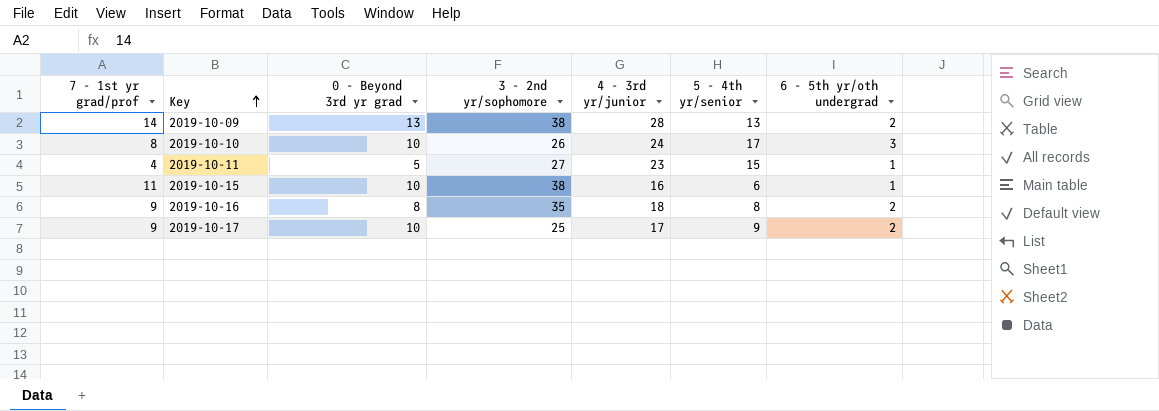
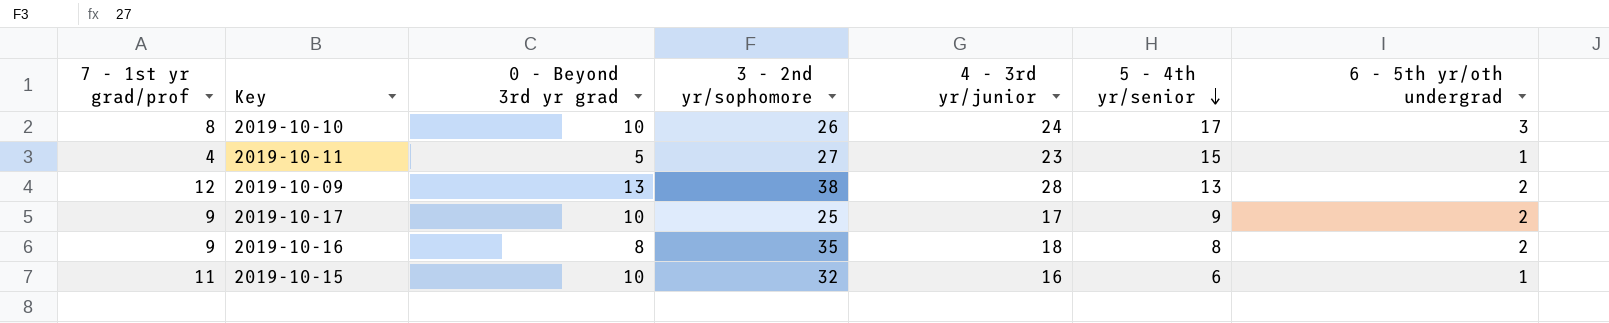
row order: Key ascending -> 5 - 4th yr/senior descending
2019-10-09 | 7 - 1st yr grad/prof: 14 -> 12
2019-10-15 | 3 - 2nd yr/sophomore: 38 -> 32

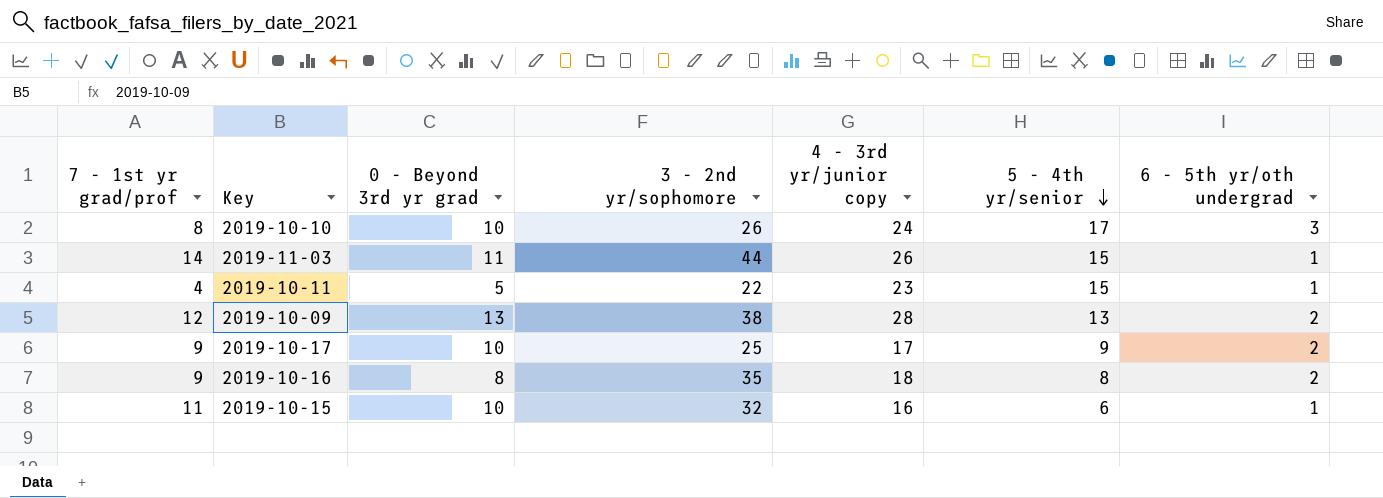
column name: 4 - 3rd yr/junior -> 4 - 3rd yr/junior copy
row 2019-11-03: none -> 14 | 11 | 44 | 26 | 15 | 1
2019-10-11 | 3 - 2nd yr/sophomore: 27 -> 22

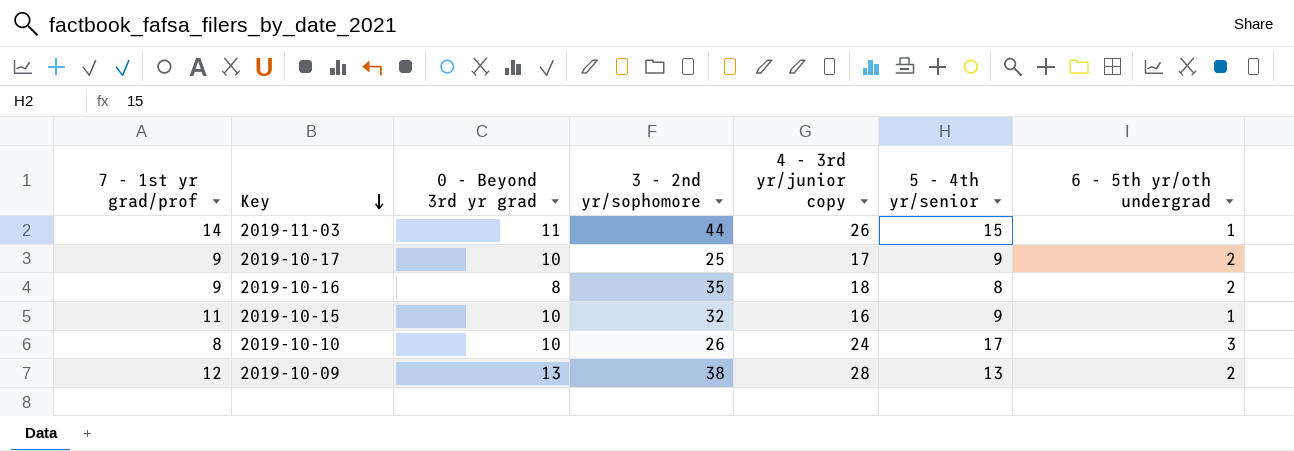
row order: 5 - 4th yr/senior descending -> Key descending
row 2019-10-11: 4 | 5 | 22 | 23 | 15 | 1 -> none
2019-10-15 | 5 - 4th yr/senior: 6 -> 9

